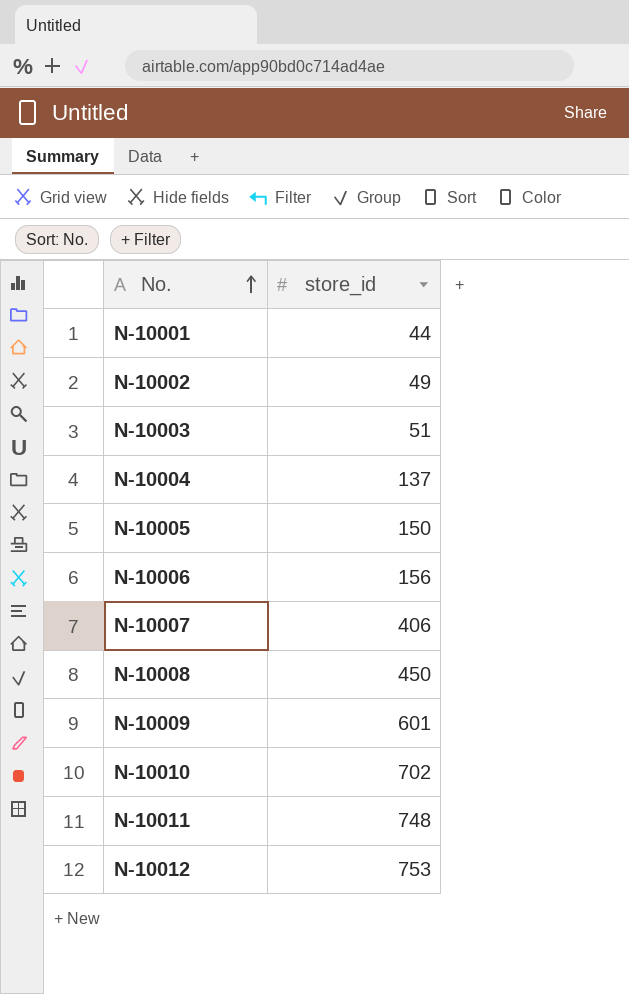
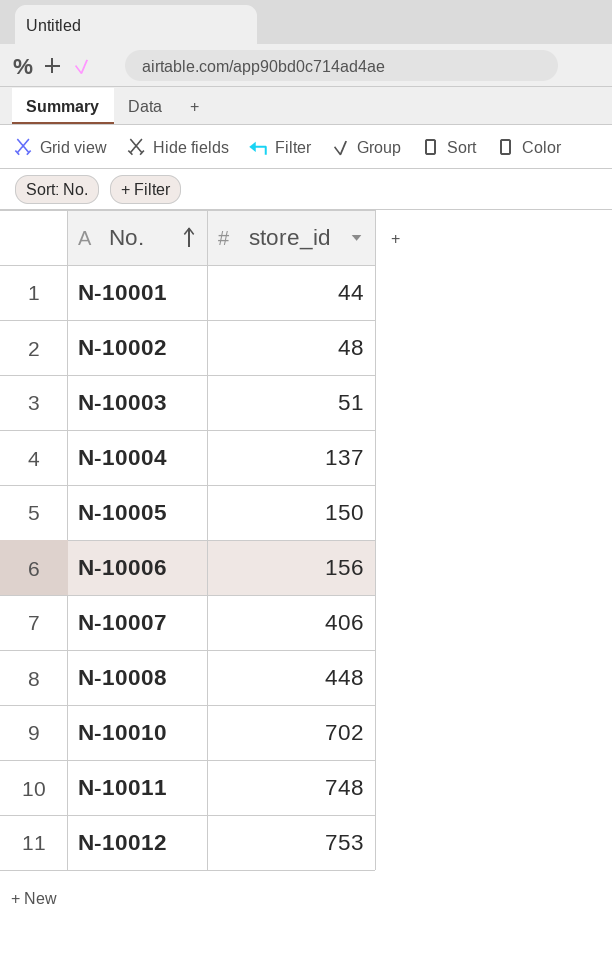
row N-10009: 601 -> none
N-10002 | store_id: 49 -> 48
N-10008 | store_id: 450 -> 448

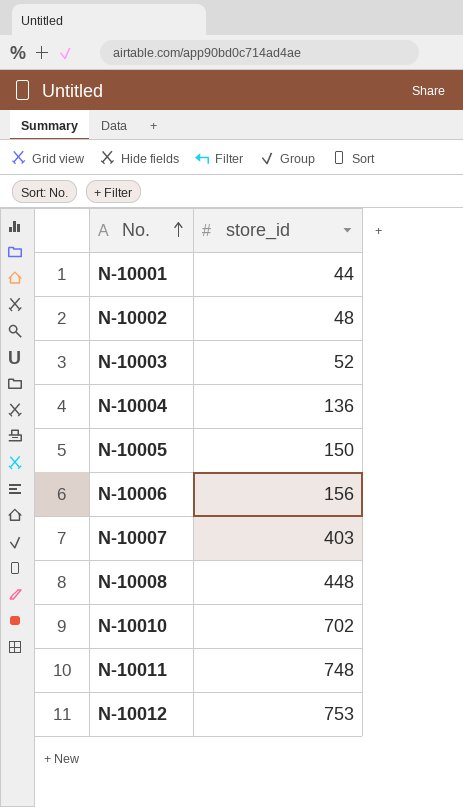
N-10003 | store_id: 51 -> 52
N-10004 | store_id: 137 -> 136
N-10007 | store_id: 406 -> 403

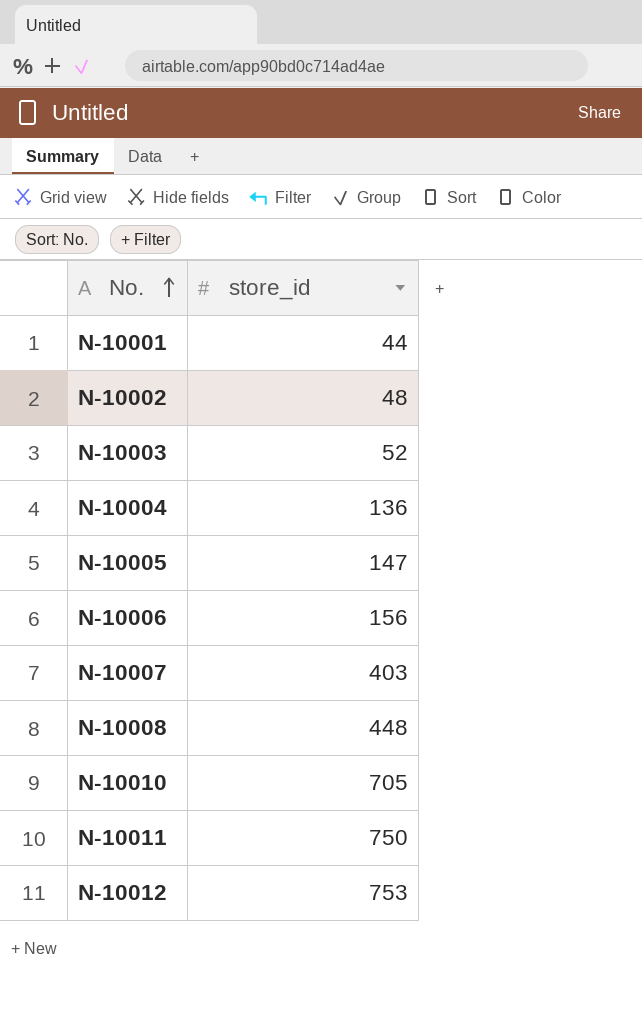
N-10005 | store_id: 150 -> 147
N-10010 | store_id: 702 -> 705
N-10011 | store_id: 748 -> 750

